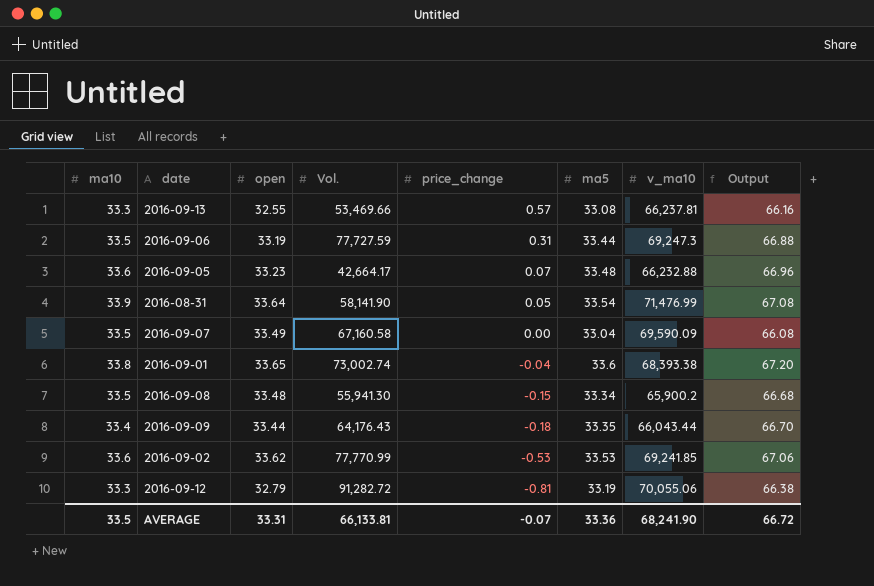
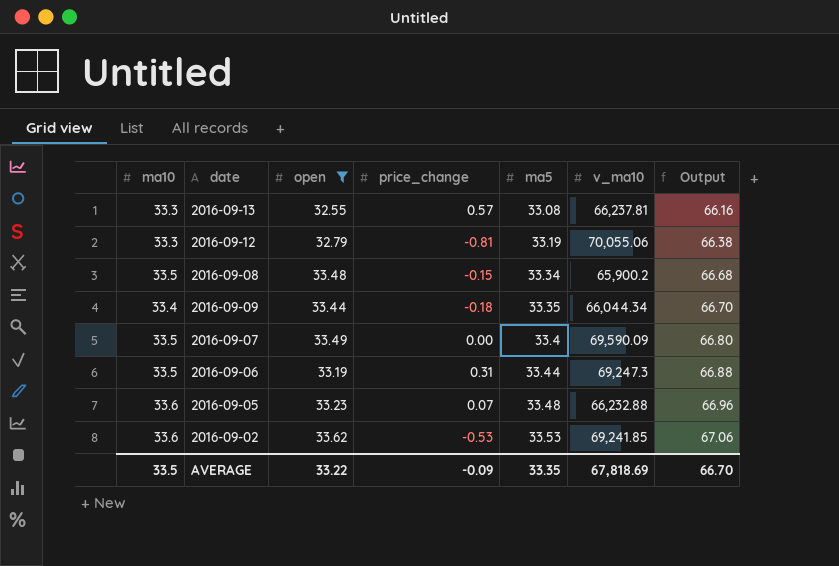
filter: none -> open <= 33.62
row order: price_change descending -> ma5 ascending
column Vol. | position: 4 -> none
2016-09-09 | v_ma10: 66,043.44 -> 66,044.34
2016-09-07 | ma5: 33.04 -> 33.4
2016-09-07 | Output: 66.08 -> 66.80
AVERAGE | open: 33.31 -> 33.22
AVERAGE | price_change: -0.07 -> -0.09
AVERAGE | ma5: 33.36 -> 33.35
AVERAGE | v_ma10: 68,241.90 -> 67,818.69
AVERAGE | Output: 66.72 -> 66.70

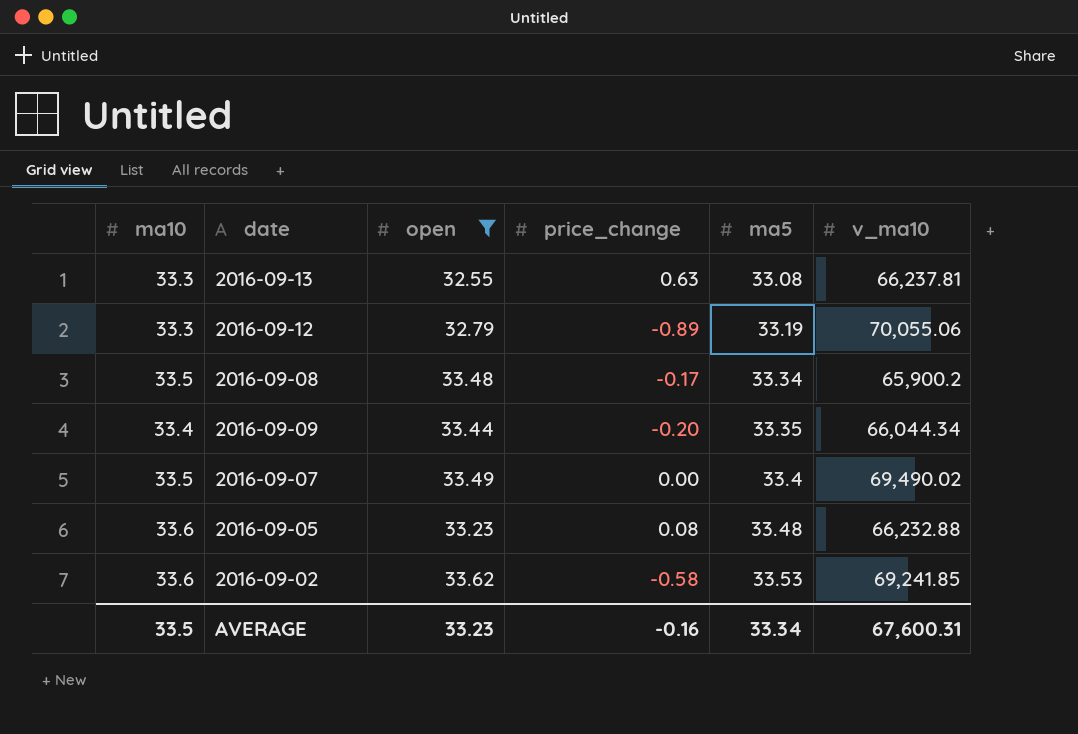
column Output | formula: [ma5] * 2 -> none
row 2016-09-06: 33.5 | 33.19 | 0.31 | 33.44 | 69,247.3 | 66.88 -> none
2016-09-13 | price_change: 0.57 -> 0.63
2016-09-12 | price_change: -0.81 -> -0.89
2016-09-08 | price_change: -0.15 -> -0.17
2016-09-09 | price_change: -0.18 -> -0.20
2016-09-07 | v_ma10: 69,590.09 -> 69,490.02
2016-09-05 | price_change: 0.07 -> 0.08
2016-09-02 | price_change: -0.53 -> -0.58
AVERAGE | open: 33.22 -> 33.23
AVERAGE | price_change: -0.09 -> -0.16
AVERAGE | ma5: 33.35 -> 33.34
AVERAGE | v_ma10: 67,818.69 -> 67,600.31

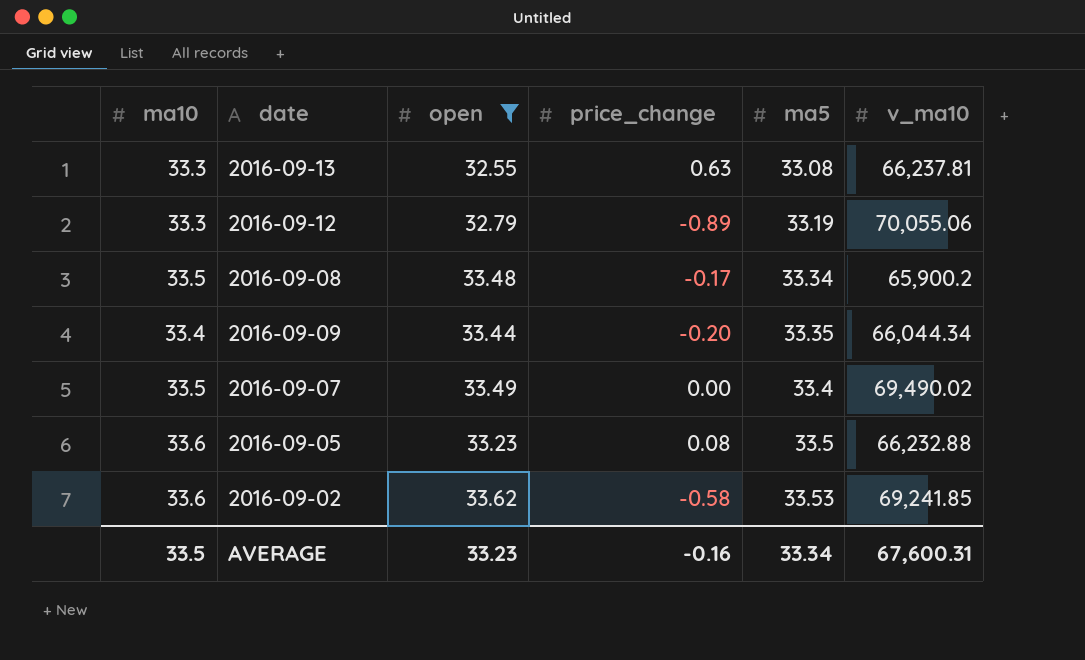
2016-09-05 | ma5: 33.48 -> 33.5

